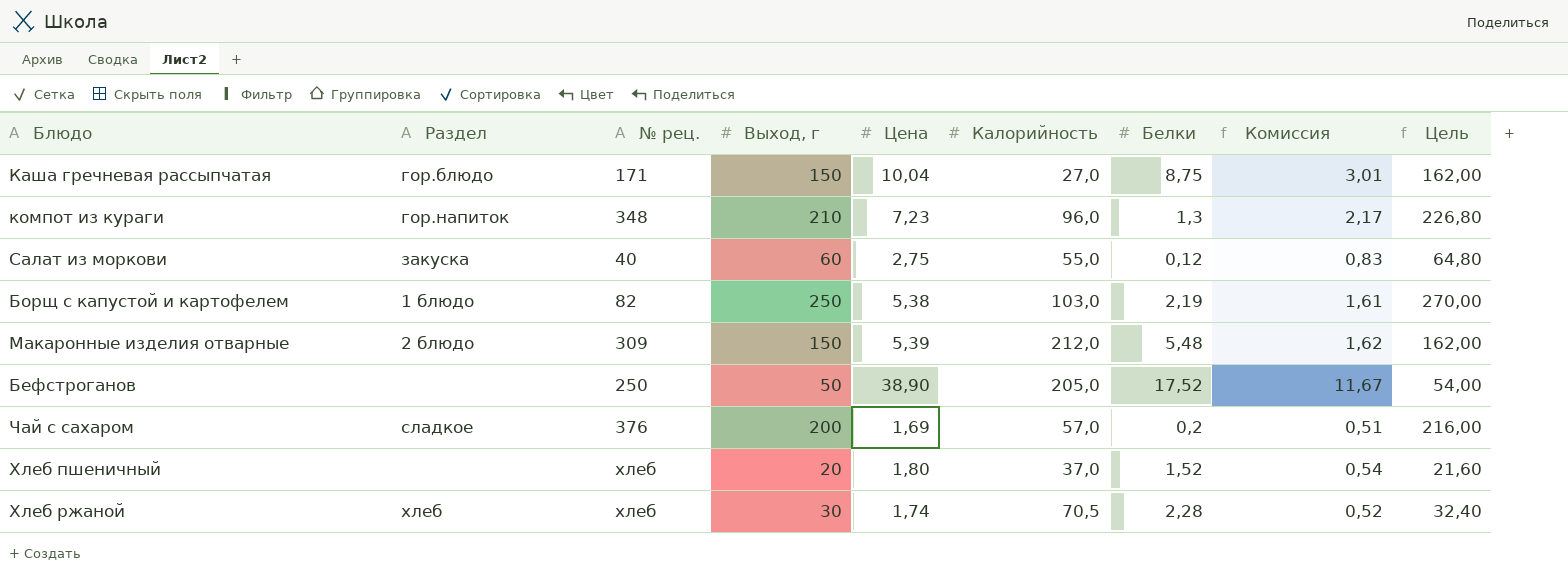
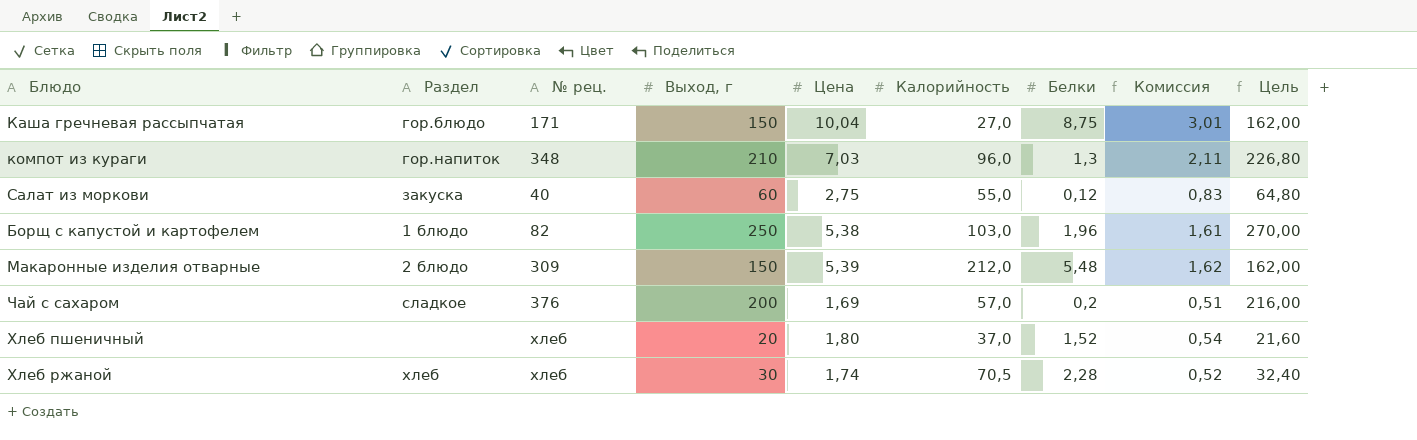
row Бефстроганов: none | 250 | 50 | 38,90 | 205,0 | 17,52 | 11,67 | 54,00 -> none
компот из кураги | Цена: 7,23 -> 7,03
компот из кураги | Комиссия: 2,17 -> 2,11
Борщ с капустой и картофелем | Белки: 2,19 -> 1,96

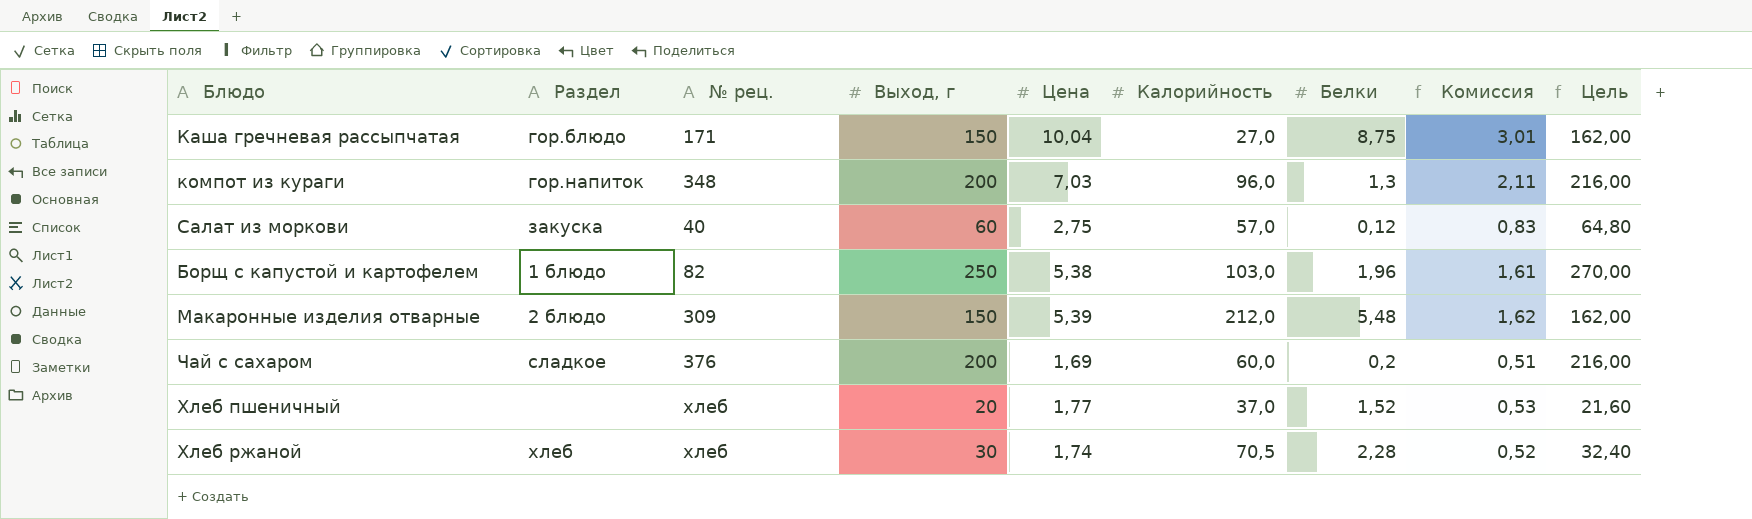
компот из кураги | Выход, г: 210 -> 200
компот из кураги | Цель: 226,80 -> 216,00
Салат из моркови | Калорийность: 55,0 -> 57,0
Чай с сахаром | Калорийность: 57,0 -> 60,0
Хлеб пшеничный | Цена: 1,80 -> 1,77
Хлеб пшеничный | Комиссия: 0,54 -> 0,53

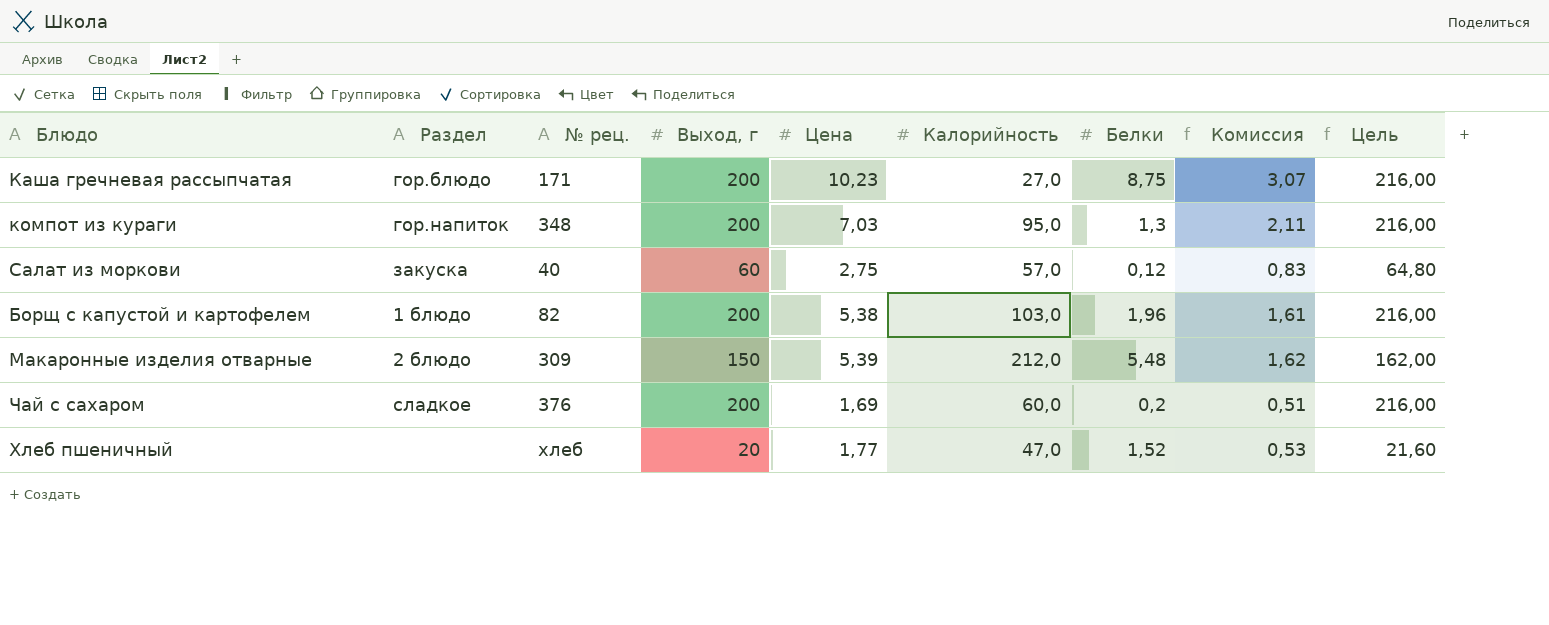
row Хлеб ржаной: хлеб | хлеб | 30 | 1,74 | 70,5 | 2,28 | 0,52 | 32,40 -> none
Каша гречневая рассыпчатая | Выход, г: 150 -> 200
Каша гречневая рассыпчатая | Цена: 10,04 -> 10,23
Каша гречневая рассыпчатая | Комиссия: 3,01 -> 3,07
Каша гречневая рассыпчатая | Цель: 162,00 -> 216,00
компот из кураги | Калорийность: 96,0 -> 95,0
Борщ с капустой и картофелем | Выход, г: 250 -> 200
Борщ с капустой и картофелем | Цель: 270,00 -> 216,00
Хлеб пшеничный | Калорийность: 37,0 -> 47,0

